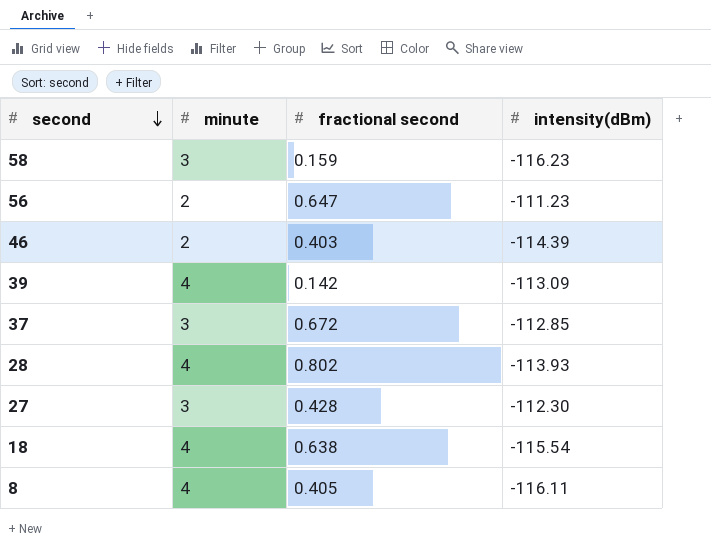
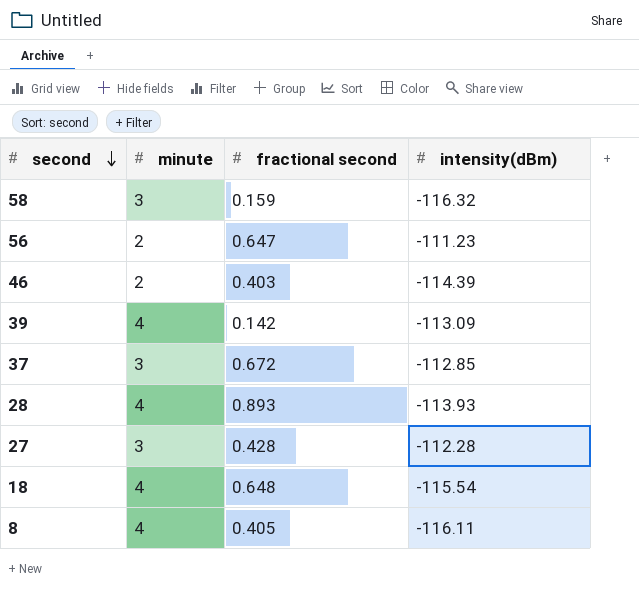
58 | intensity(dBm): -116.23 -> -116.32
28 | fractional second: 0.802 -> 0.893
27 | intensity(dBm): -112.30 -> -112.28
18 | fractional second: 0.638 -> 0.648

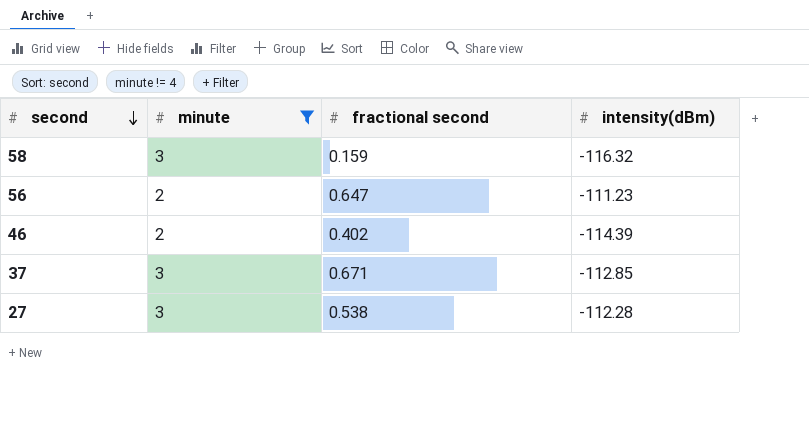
filter: none -> minute != 4
46 | fractional second: 0.403 -> 0.402
37 | fractional second: 0.672 -> 0.671
27 | fractional second: 0.428 -> 0.538

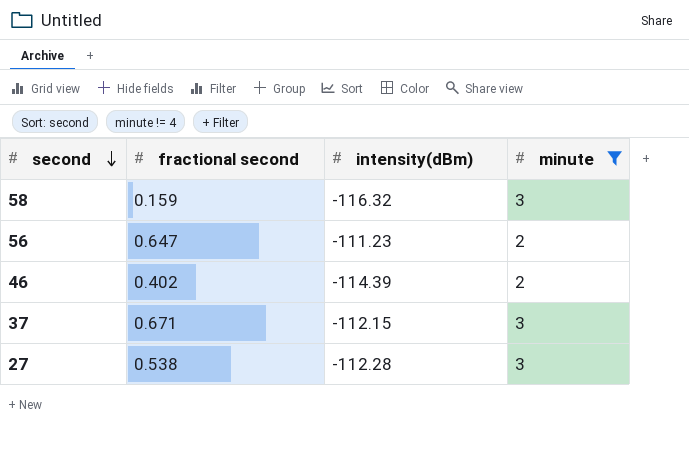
column minute | position: 2 -> 4
37 | intensity(dBm): -112.85 -> -112.15

